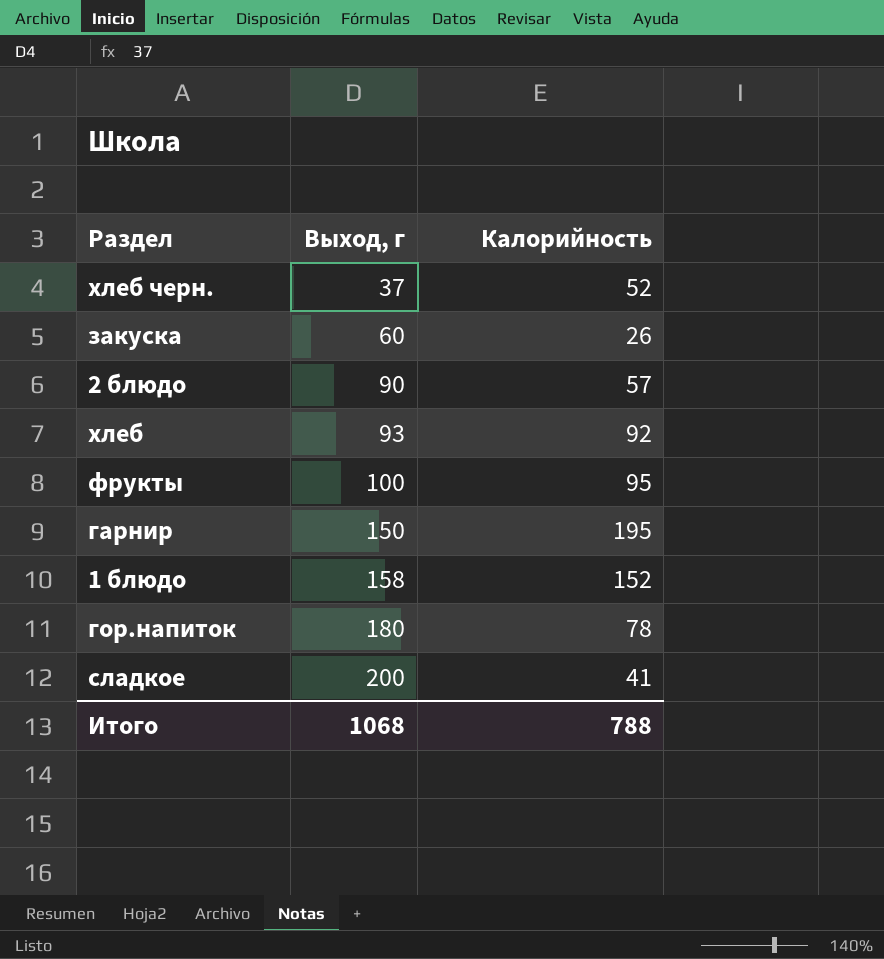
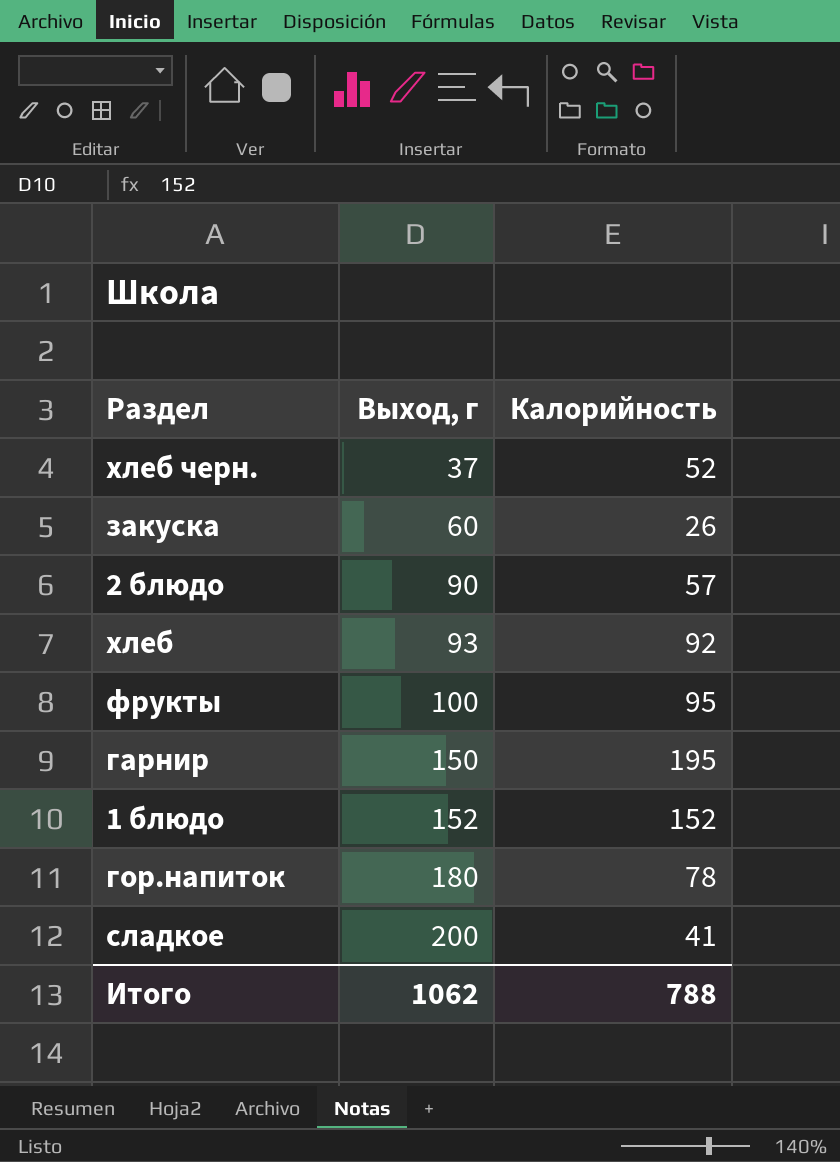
1 блюдо | Выход, г: 158 -> 152
Итого | Выход, г: 1068 -> 1062

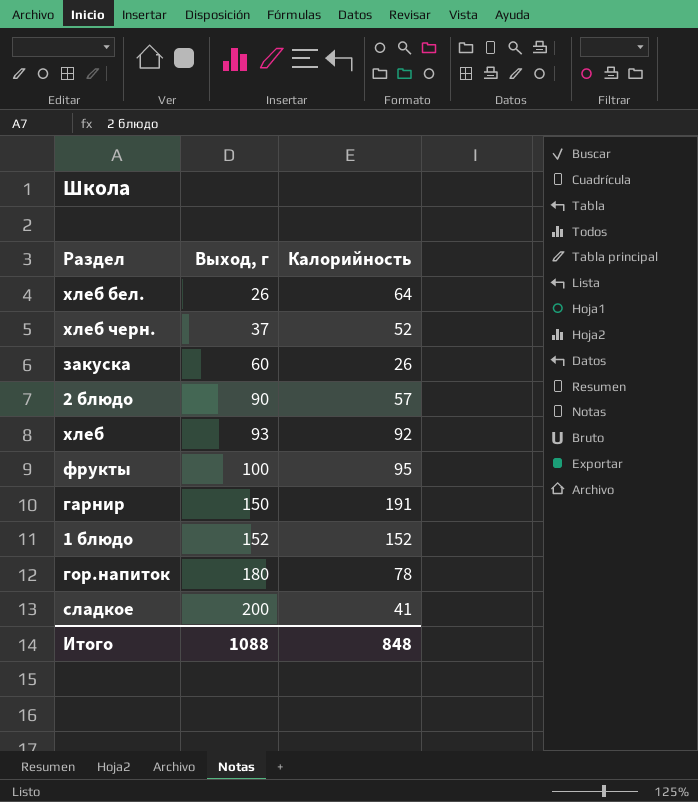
row хлеб бел.: none -> 26 | 64
гарнир | Калорийность: 195 -> 191
Итого | Выход, г: 1062 -> 1088
Итого | Калорийность: 788 -> 848

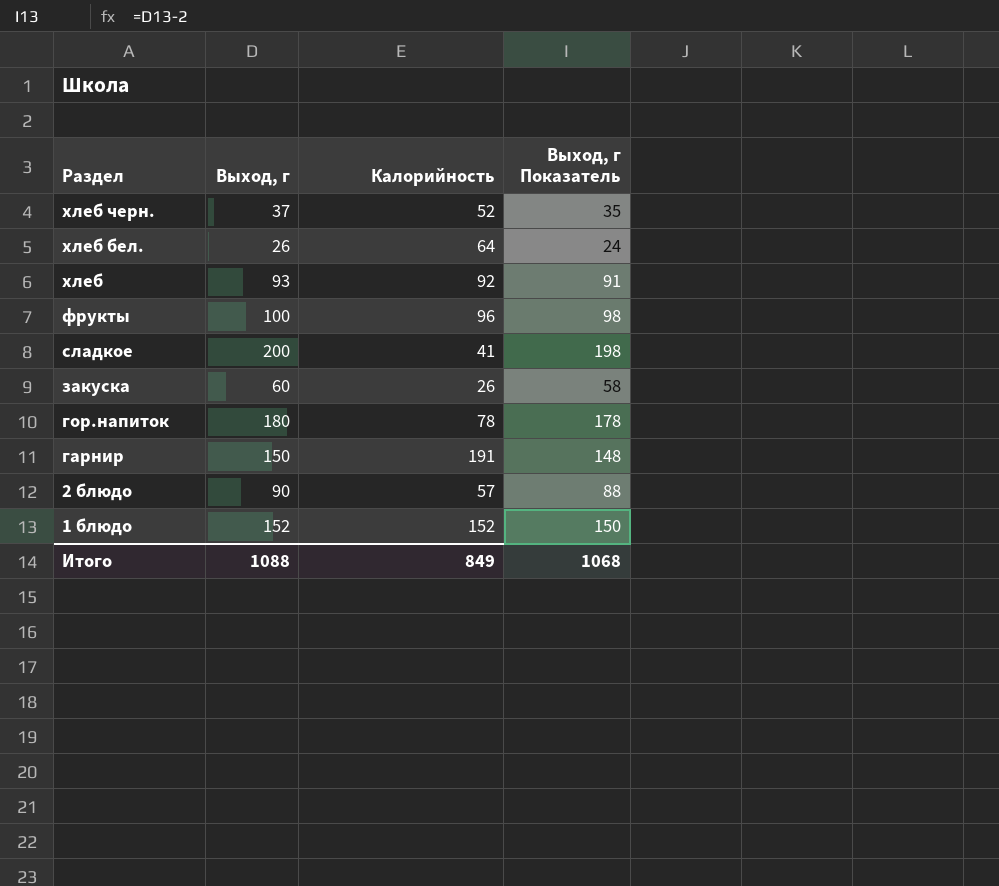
row order: Выход, г ascending -> Раздел descending
column Выход, г Показатель | formula: none -> [Выход, г] - 2
фрукты | Калорийность: 95 -> 96
Итого | Калорийность: 848 -> 849

